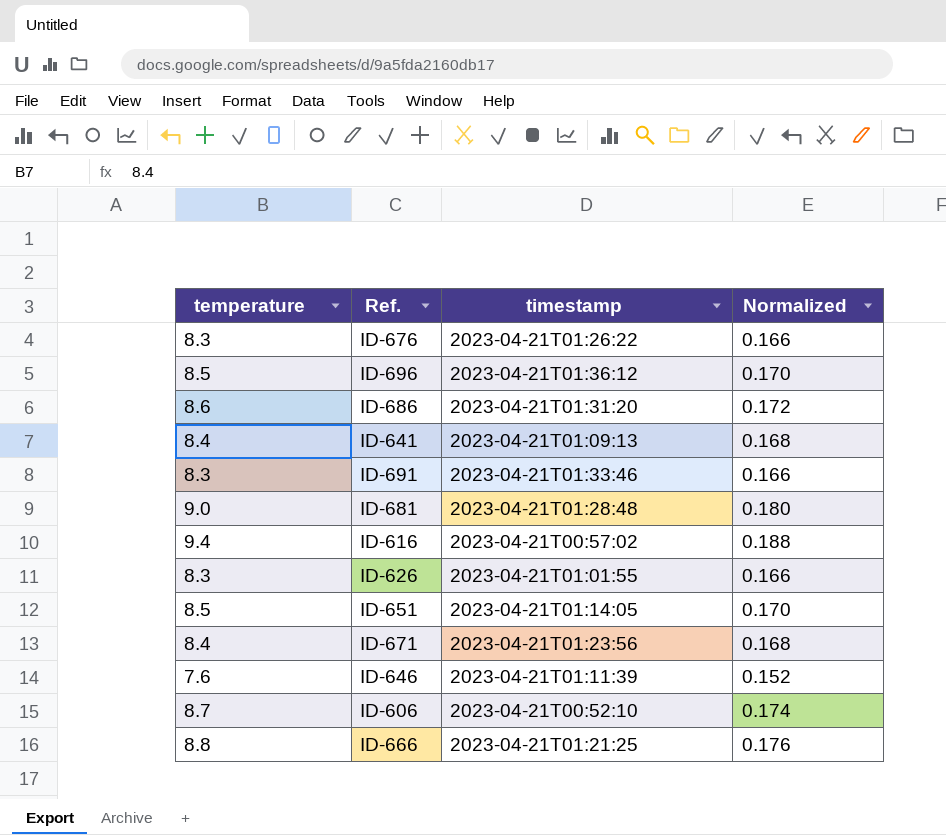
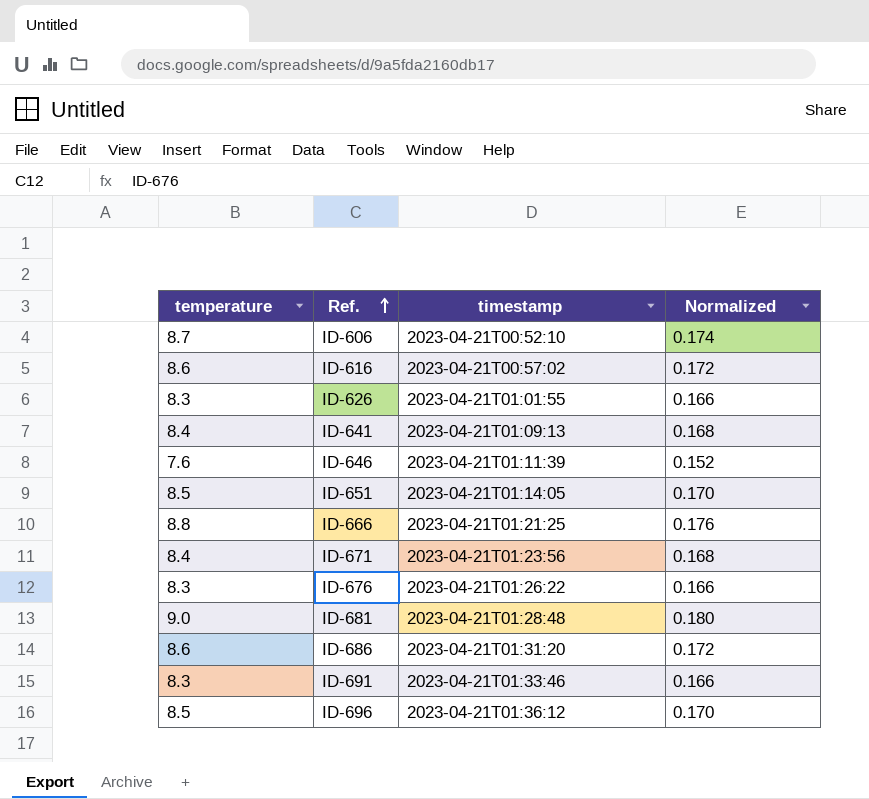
row order: none -> Ref. ascending
ID-616 | temperature: 9.4 -> 8.6
ID-616 | Normalized: 0.188 -> 0.172

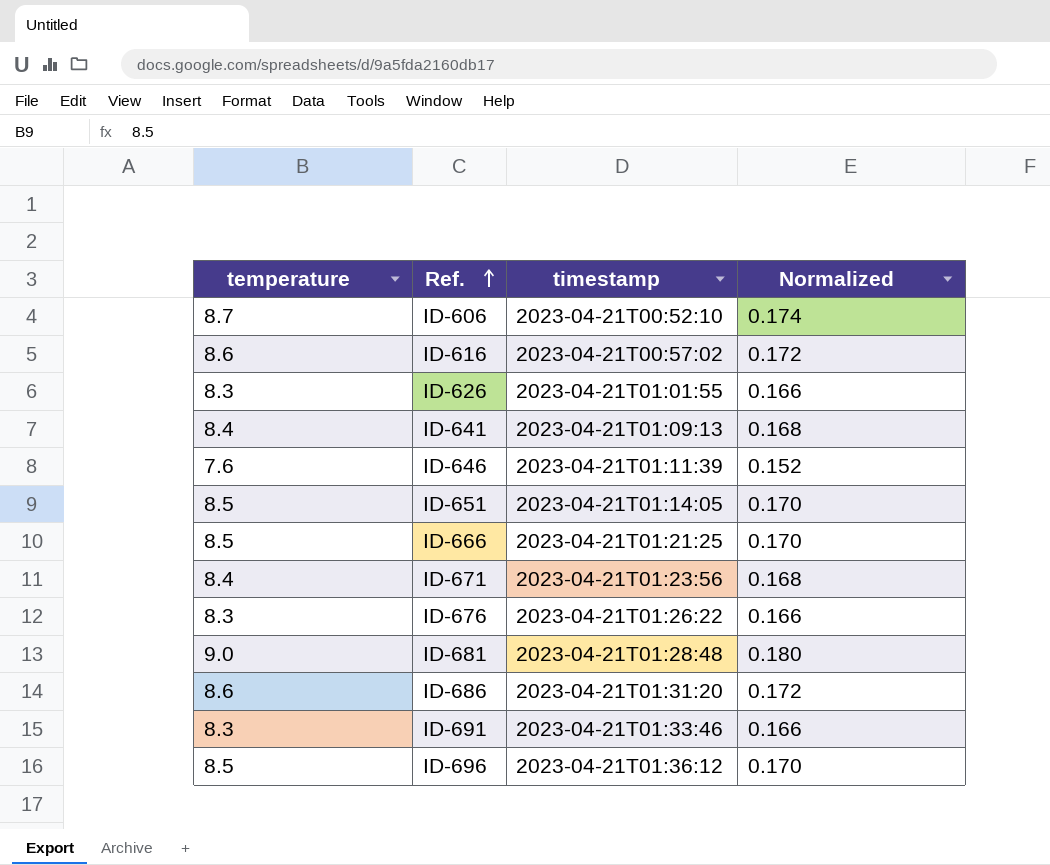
ID-666 | temperature: 8.8 -> 8.5
ID-666 | Normalized: 0.176 -> 0.170

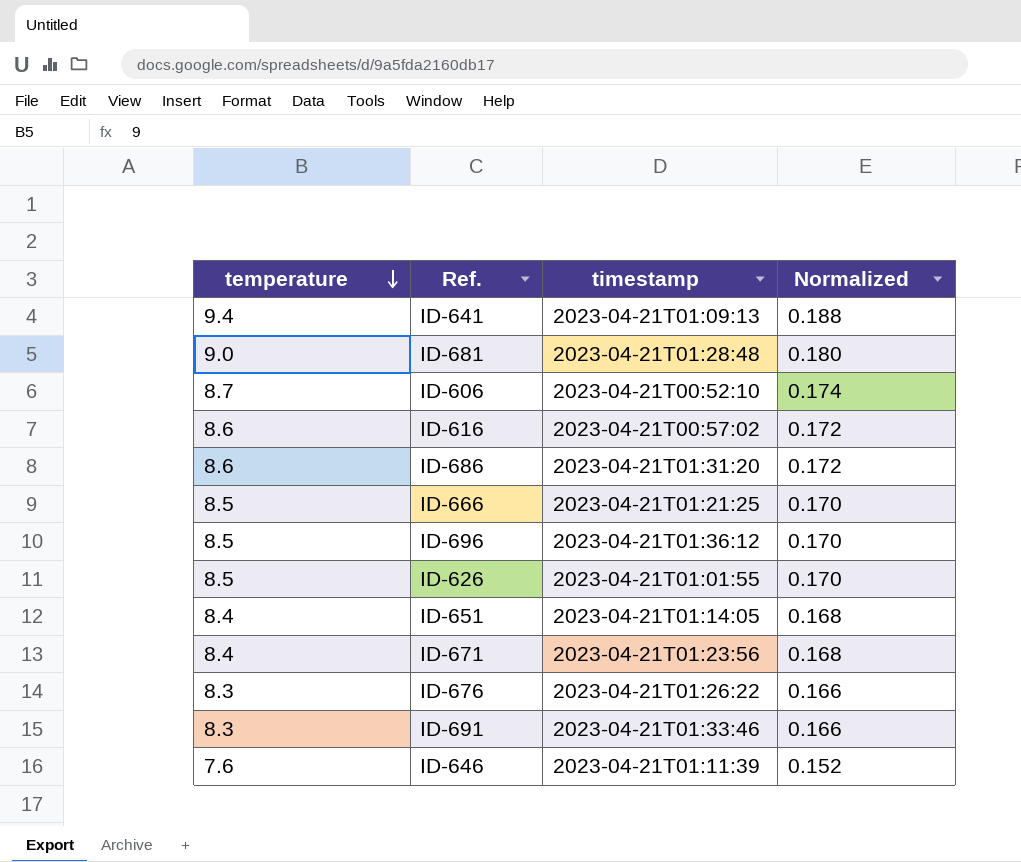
row order: Ref. ascending -> temperature descending
ID-641 | temperature: 8.4 -> 9.4
ID-641 | Normalized: 0.168 -> 0.188
ID-626 | temperature: 8.3 -> 8.5
ID-626 | Normalized: 0.166 -> 0.170
ID-651 | temperature: 8.5 -> 8.4
ID-651 | Normalized: 0.170 -> 0.168

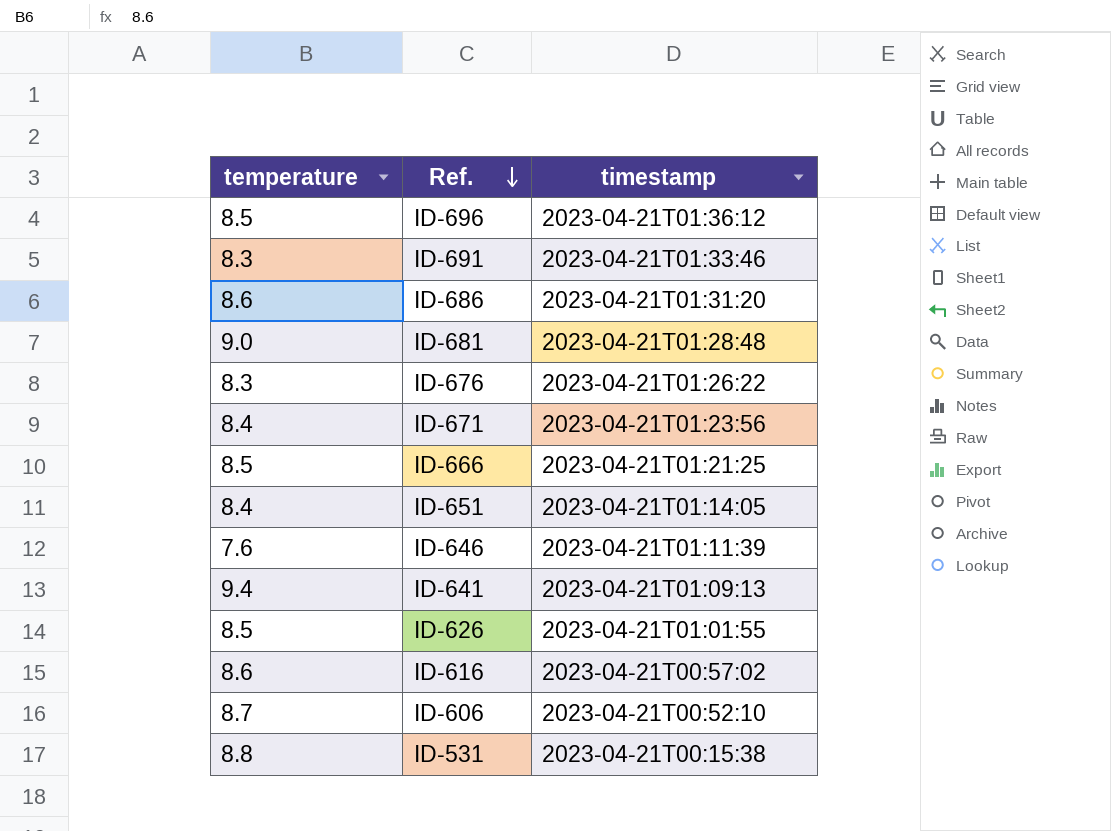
row order: temperature descending -> Ref. descending
column Normalized | formula: [temperature] * 0.02 -> none
row ID-531: none -> 8.8 | 2023-04-21T00:15:38

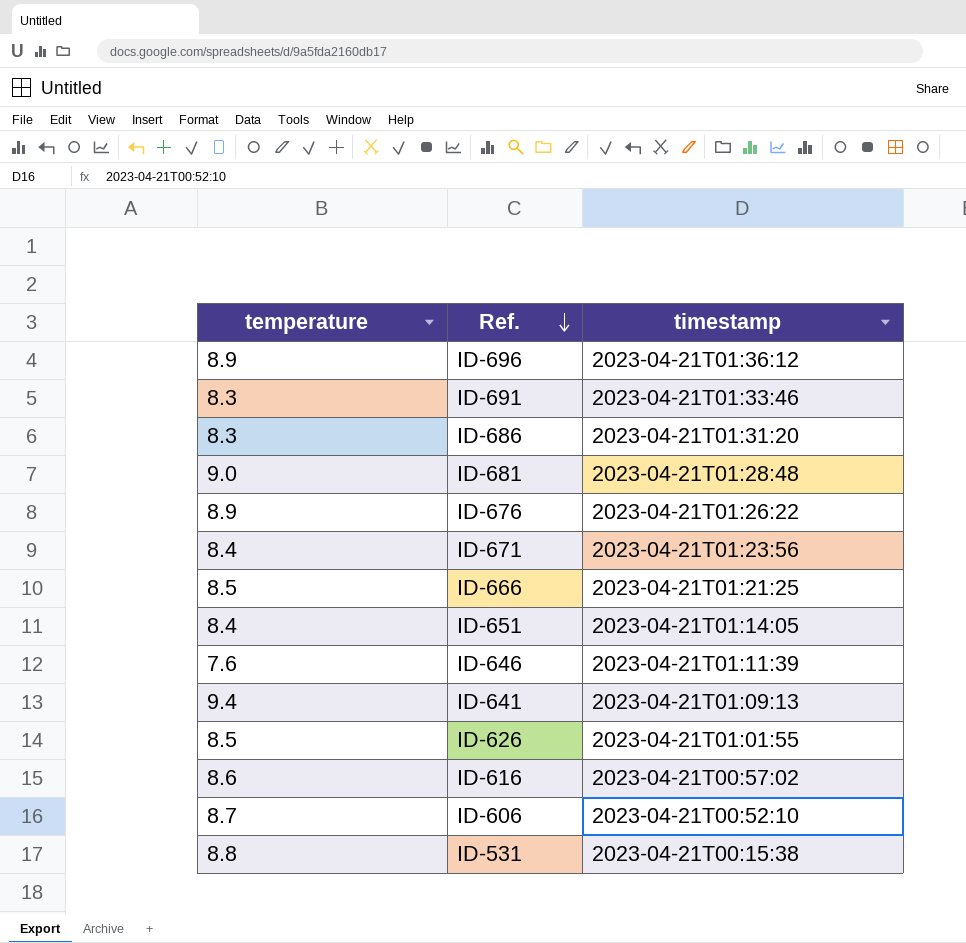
ID-696 | temperature: 8.5 -> 8.9
ID-686 | temperature: 8.6 -> 8.3
ID-676 | temperature: 8.3 -> 8.9

